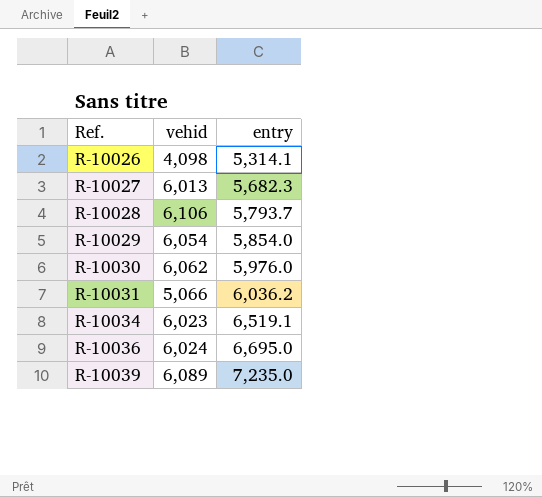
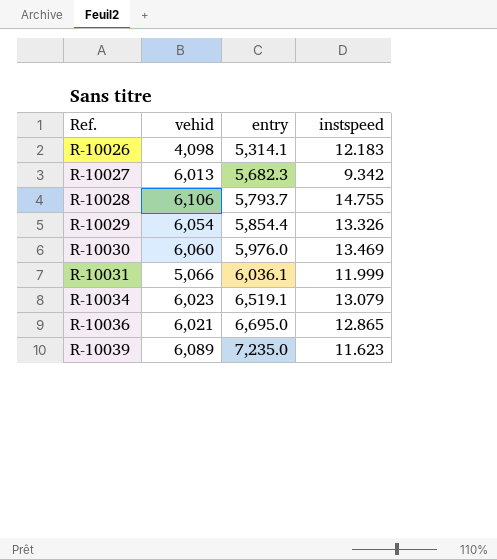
column instspeed | position: none -> 4
R-10029 | entry: 5,854.0 -> 5,854.4
R-10030 | vehid: 6,062 -> 6,060
R-10031 | entry: 6,036.2 -> 6,036.1
R-10036 | vehid: 6,024 -> 6,021

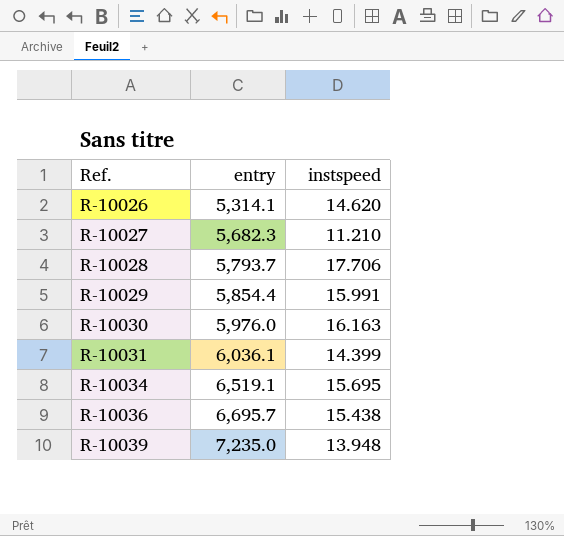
column vehid | position: 2 -> none
R-10026 | instspeed: 12.183 -> 14.620
R-10027 | instspeed: 9.342 -> 11.210
R-10028 | instspeed: 14.755 -> 17.706
R-10029 | instspeed: 13.326 -> 15.991
R-10030 | instspeed: 13.469 -> 16.163
R-10031 | instspeed: 11.999 -> 14.399
R-10034 | instspeed: 13.079 -> 15.695
R-10036 | entry: 6,695.0 -> 6,695.7
R-10036 | instspeed: 12.865 -> 15.438
R-10039 | instspeed: 11.623 -> 13.948

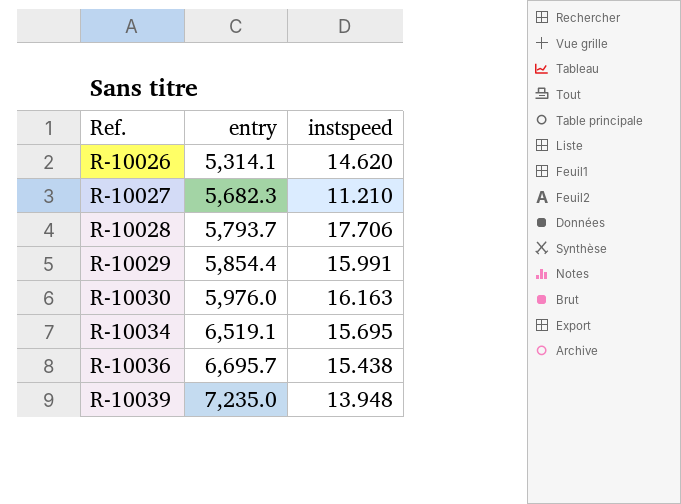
row R-10031: 6,036.1 | 14.399 -> none

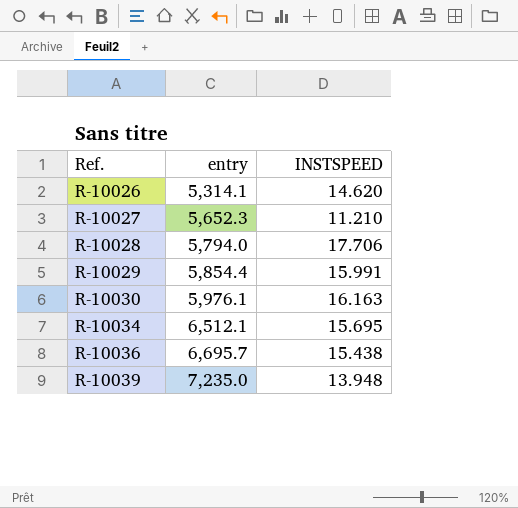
column name: instspeed -> INSTSPEED
R-10027 | entry: 5,682.3 -> 5,652.3
R-10028 | entry: 5,793.7 -> 5,794.0
R-10030 | entry: 5,976.0 -> 5,976.1
R-10034 | entry: 6,519.1 -> 6,512.1

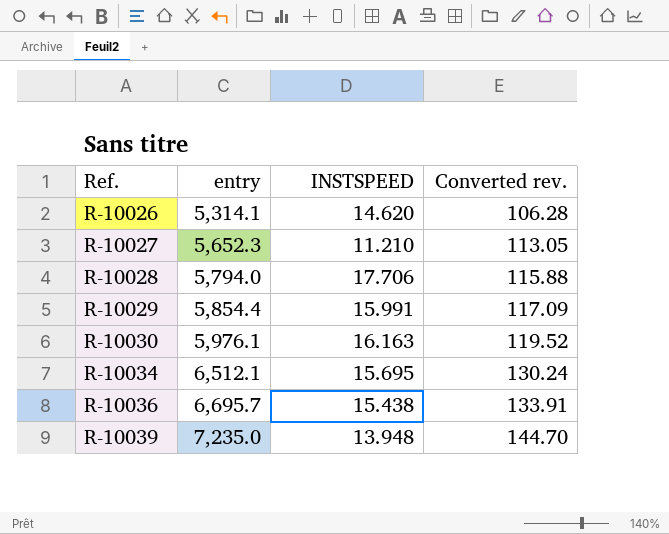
column Converted rev. | formula: none -> [entry] * 0.02

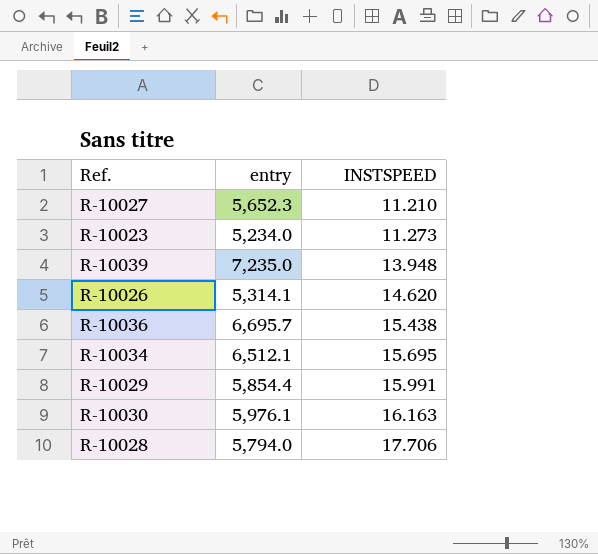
row order: Ref. ascending -> INSTSPEED ascending
column Converted rev. | formula: [entry] * 0.02 -> none
row R-10023: none -> 5,234.0 | 11.273

